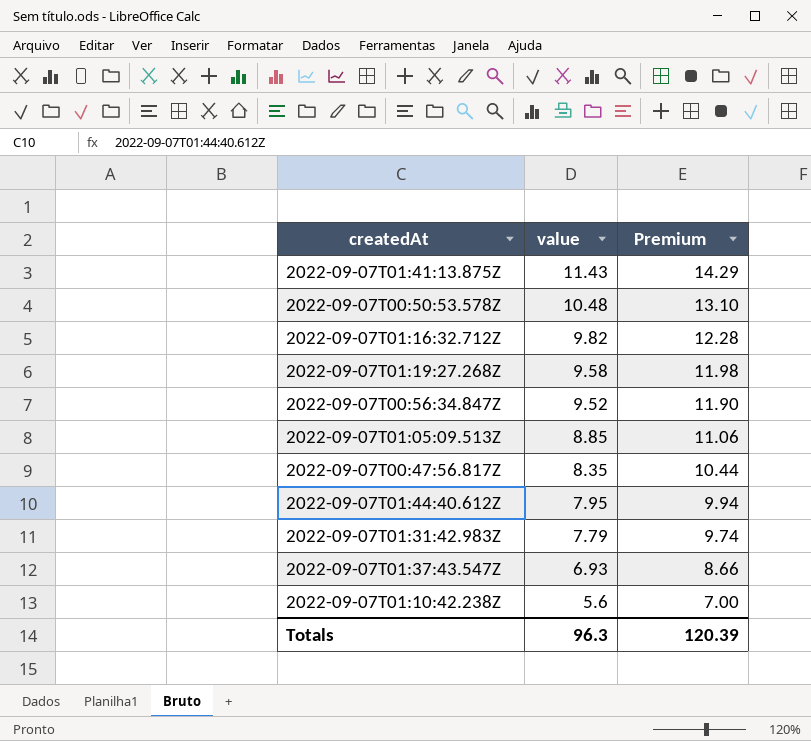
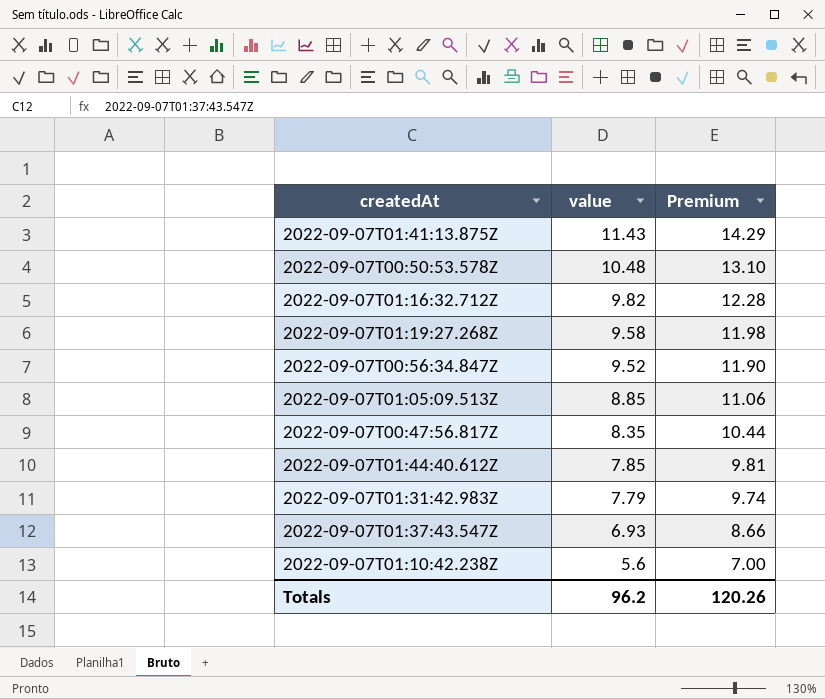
2022-09-07T01:44:40.612Z | value: 7.95 -> 7.85
2022-09-07T01:44:40.612Z | Premium: 9.94 -> 9.81
Totals | value: 96.3 -> 96.2
Totals | Premium: 120.39 -> 120.26

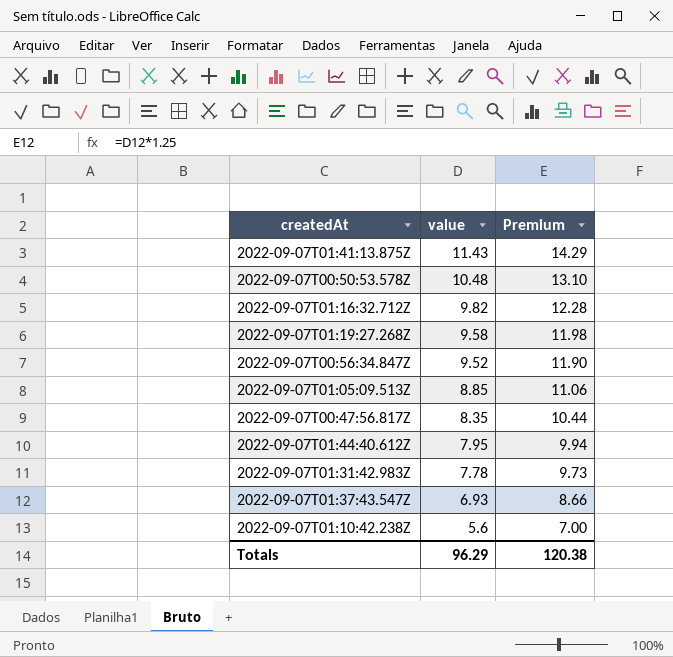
2022-09-07T01:44:40.612Z | value: 7.85 -> 7.95
2022-09-07T01:44:40.612Z | Premium: 9.81 -> 9.94
2022-09-07T01:31:42.983Z | value: 7.79 -> 7.78
2022-09-07T01:31:42.983Z | Premium: 9.74 -> 9.73
Totals | value: 96.2 -> 96.29
Totals | Premium: 120.26 -> 120.38

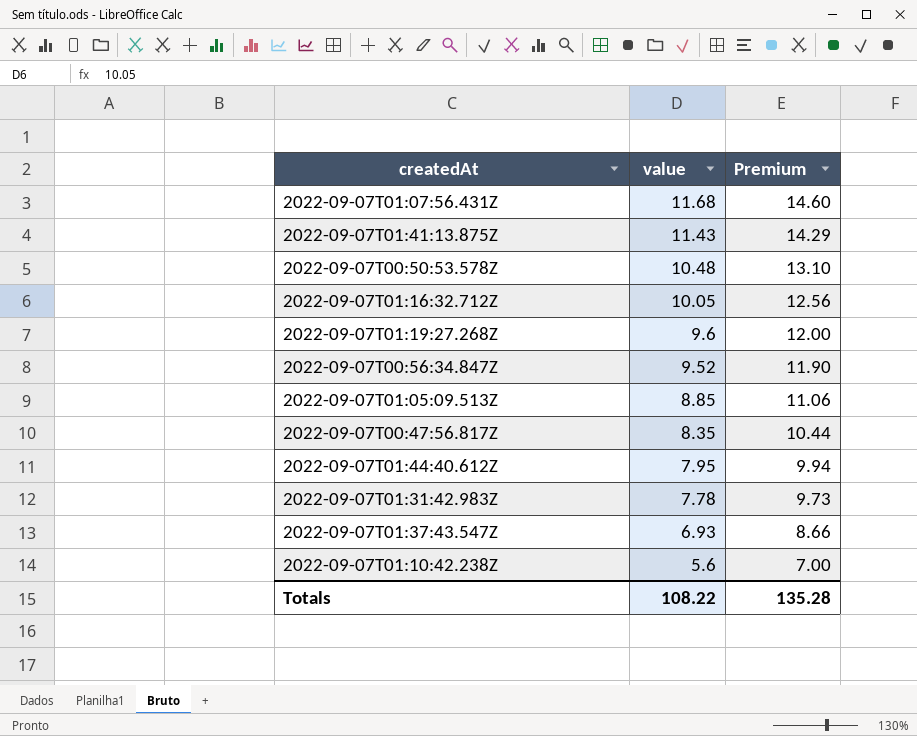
row 2022-09-07T01:07:56.431Z: none -> 11.68 | 14.60
2022-09-07T01:16:32.712Z | value: 9.82 -> 10.05
2022-09-07T01:16:32.712Z | Premium: 12.28 -> 12.56
2022-09-07T01:19:27.268Z | value: 9.58 -> 9.6
2022-09-07T01:19:27.268Z | Premium: 11.98 -> 12.00
Totals | value: 96.29 -> 108.22
Totals | Premium: 120.38 -> 135.28

